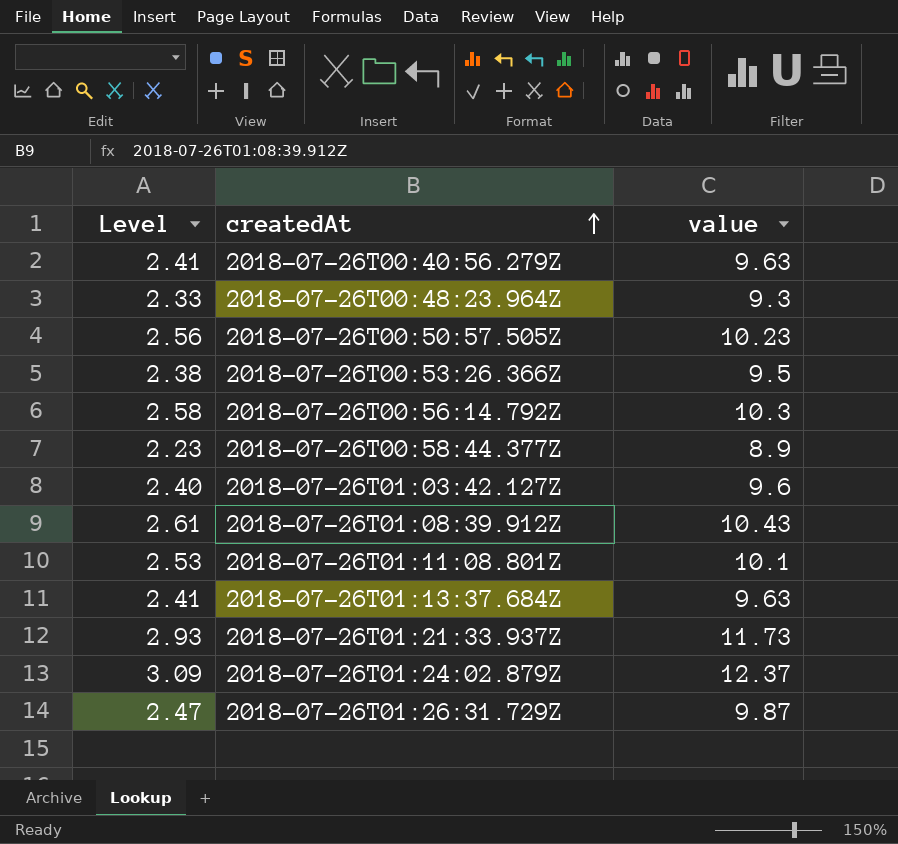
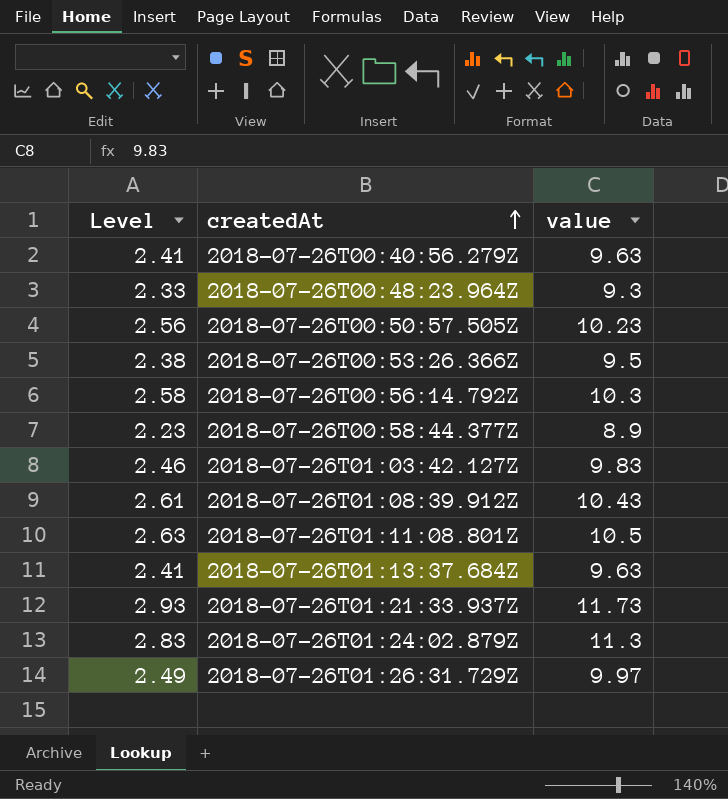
2018-07-26T01:03:42.127Z | Level: 2.40 -> 2.46
2018-07-26T01:03:42.127Z | value: 9.6 -> 9.83
2018-07-26T01:11:08.801Z | Level: 2.53 -> 2.63
2018-07-26T01:11:08.801Z | value: 10.1 -> 10.5
2018-07-26T01:24:02.879Z | Level: 3.09 -> 2.83
2018-07-26T01:24:02.879Z | value: 12.37 -> 11.3
2018-07-26T01:26:31.729Z | Level: 2.47 -> 2.49
2018-07-26T01:26:31.729Z | value: 9.87 -> 9.97

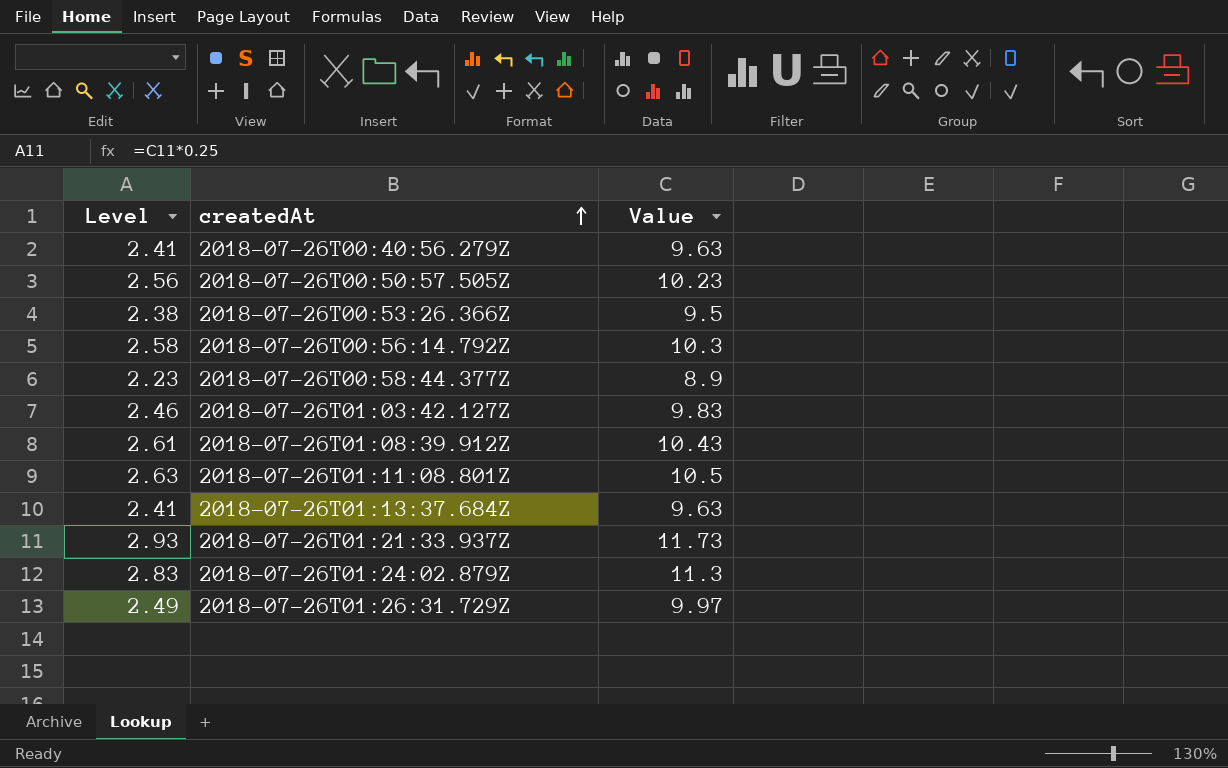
column name: value -> Value
row 2018-07-26T00:48:23.964Z: 2.33 | 9.3 -> none

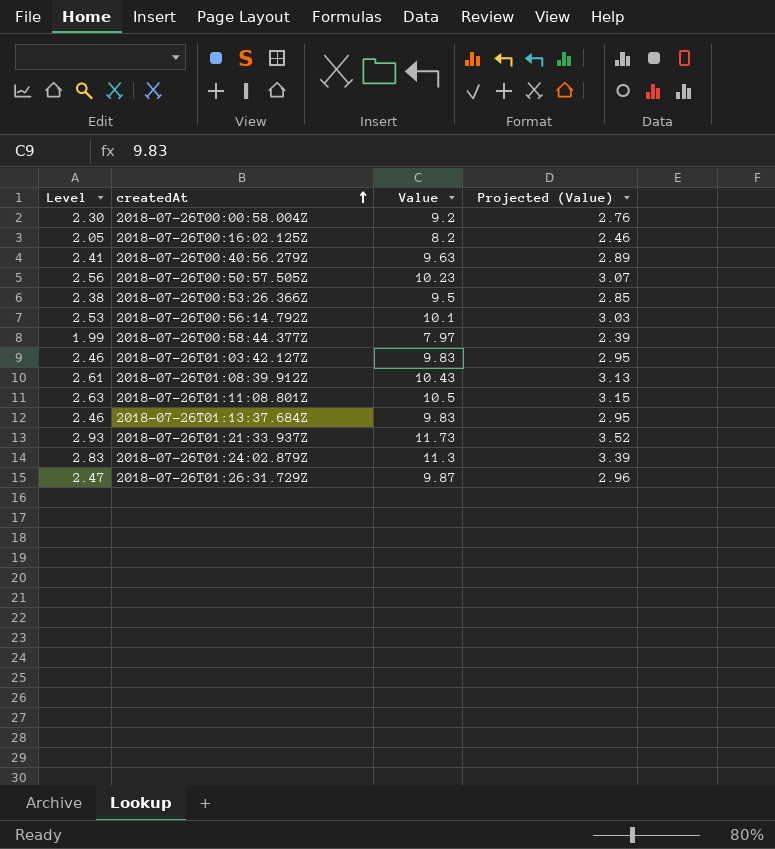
column Projected (Value) | formula: none -> [Value] * 0.3
row 2018-07-26T00:00:58.004Z: none -> 2.30 | 9.2 | 2.76
row 2018-07-26T00:16:02.125Z: none -> 2.05 | 8.2 | 2.46
2018-07-26T00:56:14.792Z | Level: 2.58 -> 2.53
2018-07-26T00:56:14.792Z | Value: 10.3 -> 10.1
2018-07-26T00:58:44.377Z | Level: 2.23 -> 1.99
2018-07-26T00:58:44.377Z | Value: 8.9 -> 7.97
2018-07-26T01:13:37.684Z | Level: 2.41 -> 2.46
2018-07-26T01:13:37.684Z | Value: 9.63 -> 9.83
2018-07-26T01:26:31.729Z | Level: 2.49 -> 2.47
2018-07-26T01:26:31.729Z | Value: 9.97 -> 9.87

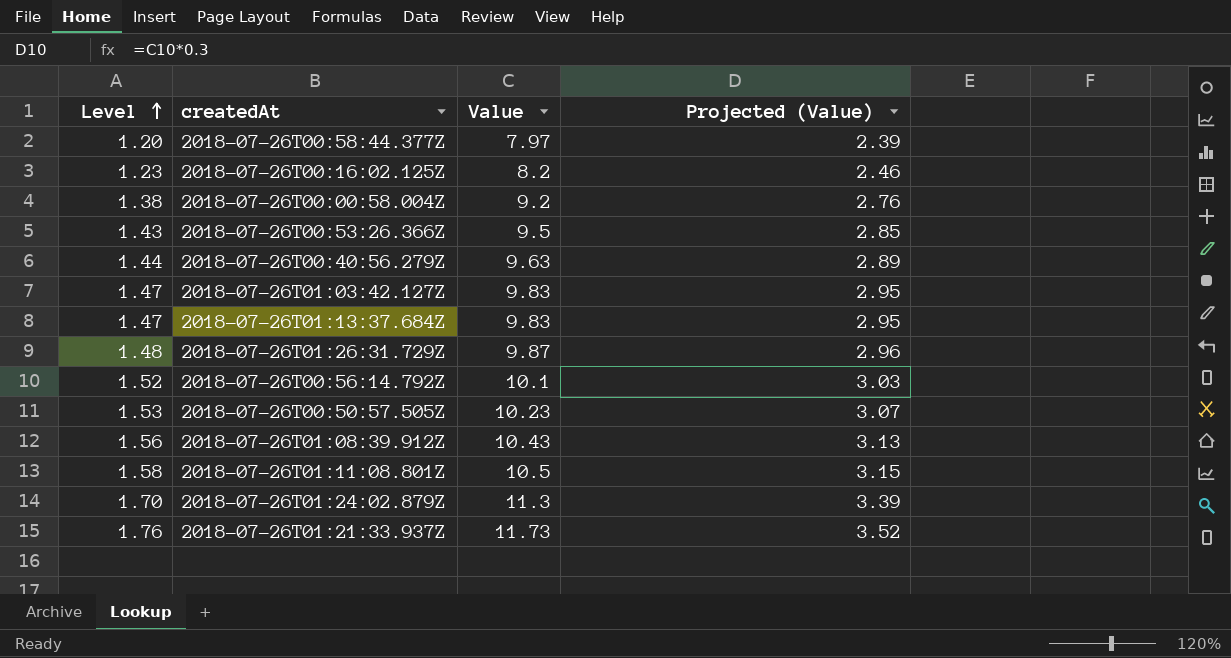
row order: createdAt ascending -> Level ascending
column Level | formula: [Value] * 0.25 -> [Value] * 0.15

